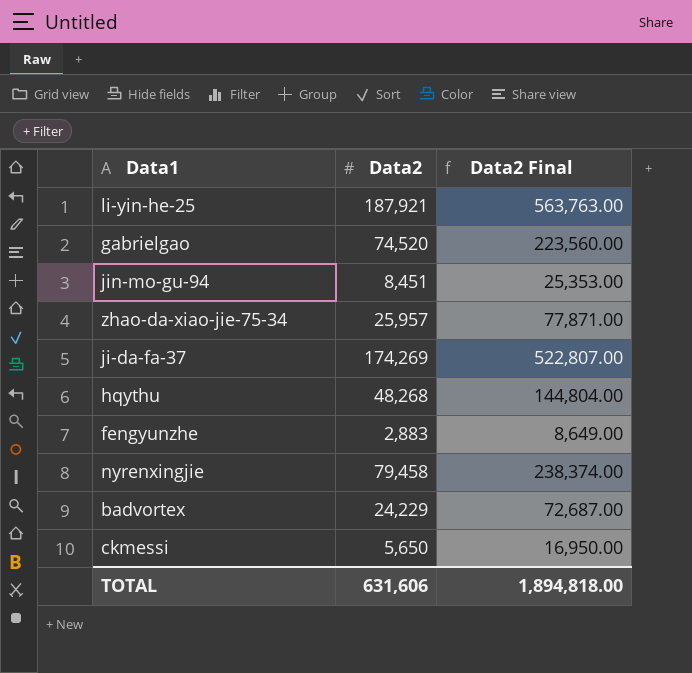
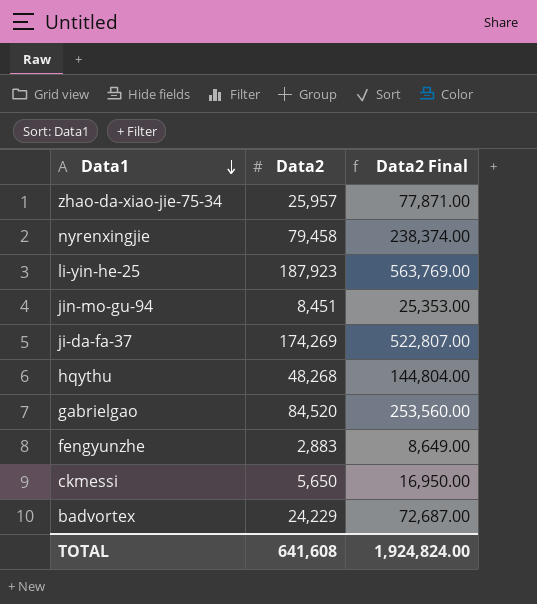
row order: none -> Data1 descending
li-yin-he-25 | Data2: 187,921 -> 187,923
li-yin-he-25 | Data2 Final: 563,763.00 -> 563,769.00
gabrielgao | Data2: 74,520 -> 84,520
gabrielgao | Data2 Final: 223,560.00 -> 253,560.00
TOTAL | Data2: 631,606 -> 641,608
TOTAL | Data2 Final: 1,894,818.00 -> 1,924,824.00

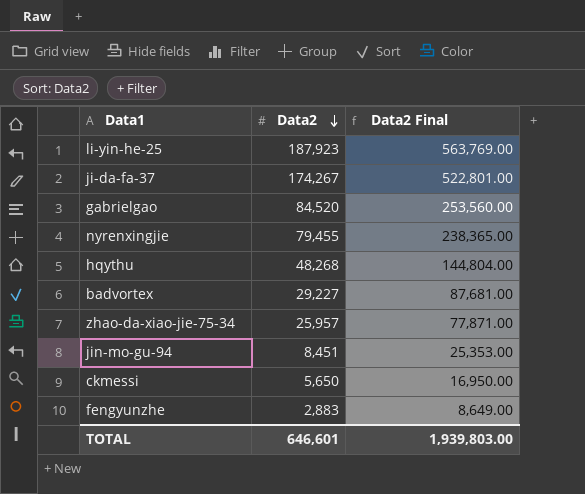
row order: Data1 descending -> Data2 descending
ji-da-fa-37 | Data2: 174,269 -> 174,267
ji-da-fa-37 | Data2 Final: 522,807.00 -> 522,801.00
nyrenxingjie | Data2: 79,458 -> 79,455
nyrenxingjie | Data2 Final: 238,374.00 -> 238,365.00
badvortex | Data2: 24,229 -> 29,227
badvortex | Data2 Final: 72,687.00 -> 87,681.00
TOTAL | Data2: 641,608 -> 646,601
TOTAL | Data2 Final: 1,924,824.00 -> 1,939,803.00

